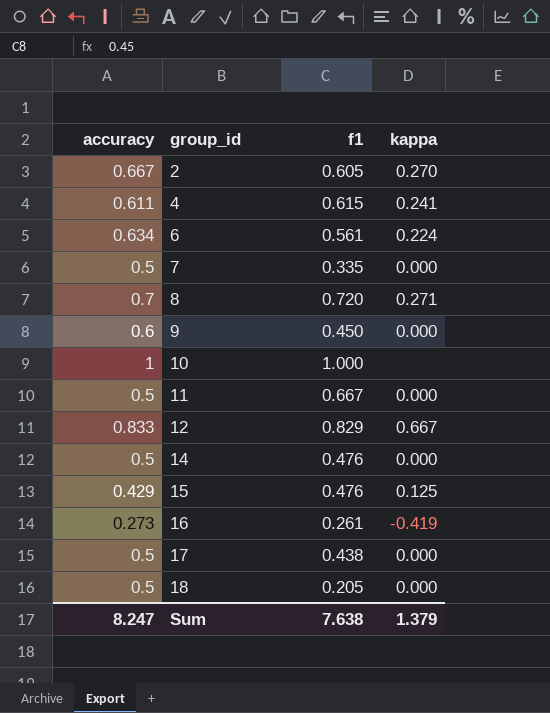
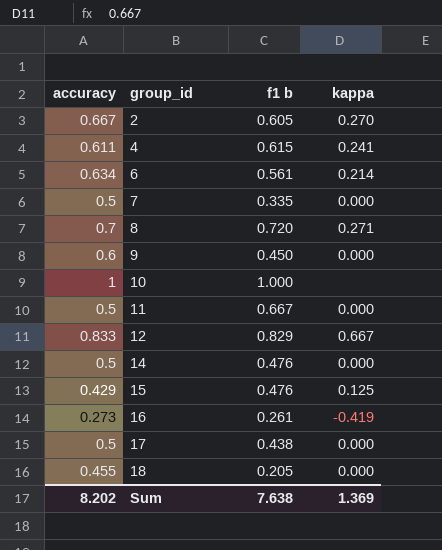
column name: f1 -> f1 b
6 | kappa: 0.224 -> 0.214
18 | accuracy: 0.5 -> 0.455
Sum | accuracy: 8.247 -> 8.202
Sum | kappa: 1.379 -> 1.369

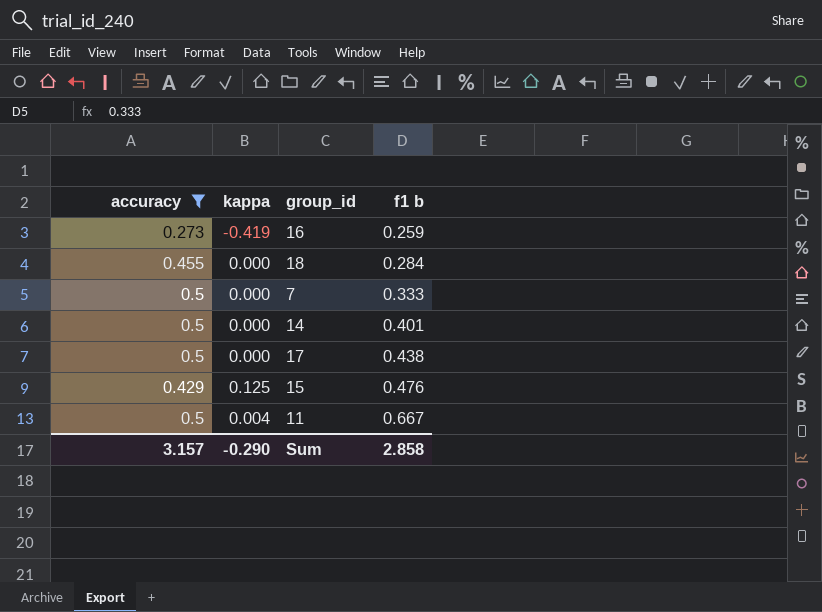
filter: none -> accuracy <= 0.5
row order: group_id ascending -> f1 b ascending
column kappa | position: 4 -> 2
16 | f1 b: 0.261 -> 0.259
18 | f1 b: 0.205 -> 0.284
7 | f1 b: 0.335 -> 0.333
14 | f1 b: 0.476 -> 0.401
11 | kappa: 0.000 -> 0.004
Sum | accuracy: 8.202 -> 3.157
Sum | kappa: 1.369 -> -0.290
Sum | f1 b: 7.638 -> 2.858

